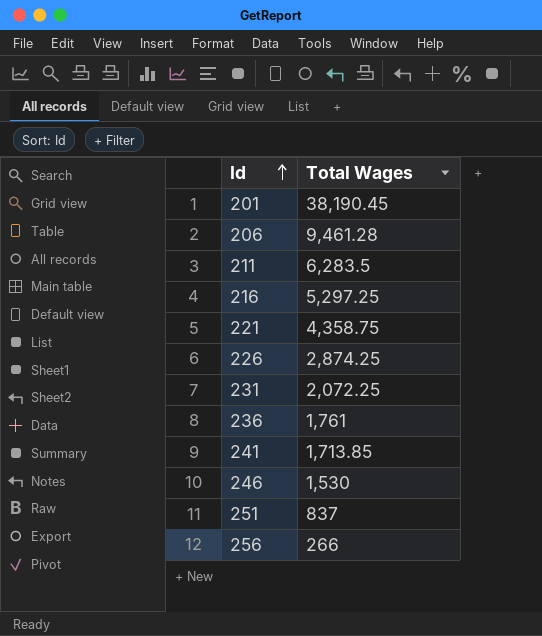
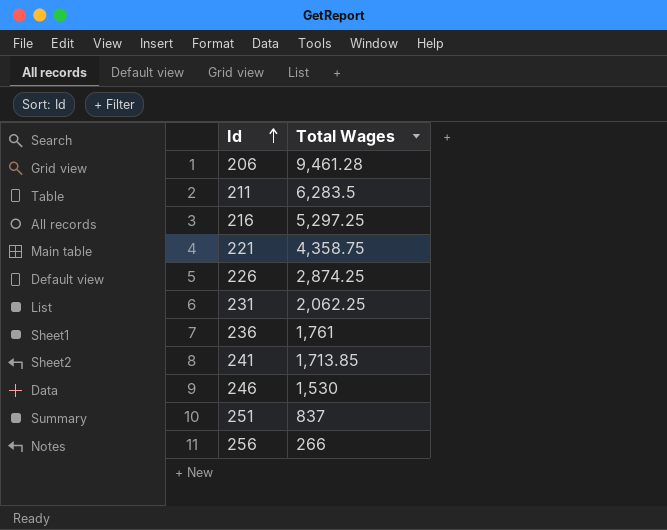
row 201: 38,190.45 -> none
231 | Total Wages: 2,072.25 -> 2,062.25

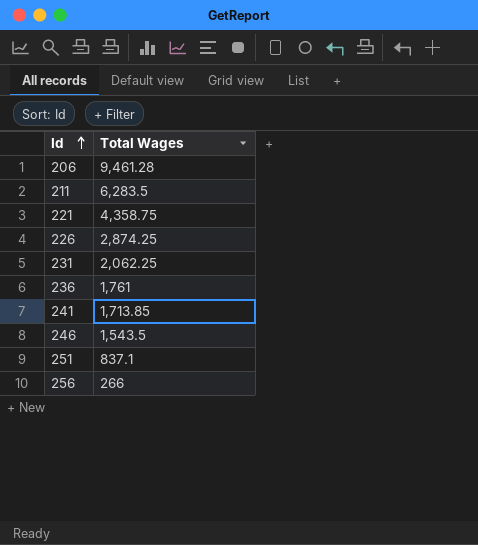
row 216: 5,297.25 -> none
246 | Total Wages: 1,530 -> 1,543.5
251 | Total Wages: 837 -> 837.1

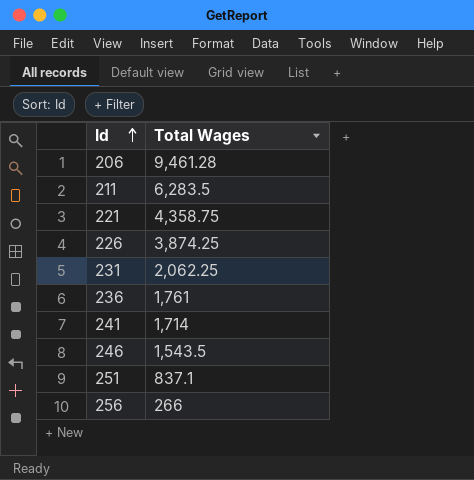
226 | Total Wages: 2,874.25 -> 3,874.25
241 | Total Wages: 1,713.85 -> 1,714

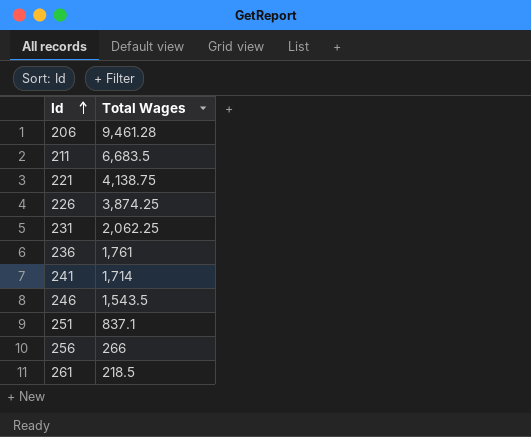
211 | Total Wages: 6,283.5 -> 6,683.5
221 | Total Wages: 4,358.75 -> 4,138.75
row 261: none -> 218.5

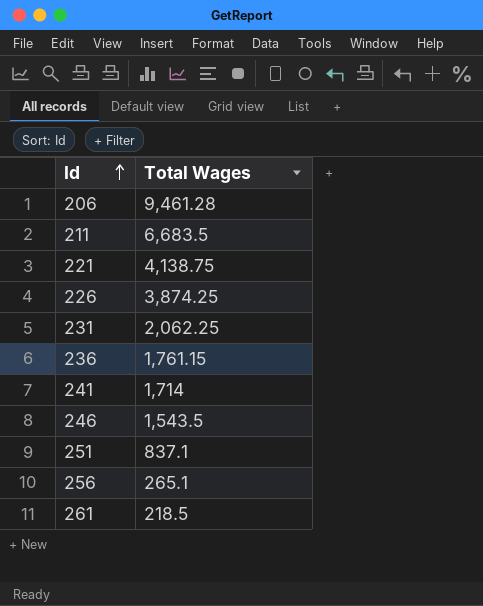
236 | Total Wages: 1,761 -> 1,761.15
256 | Total Wages: 266 -> 265.1

